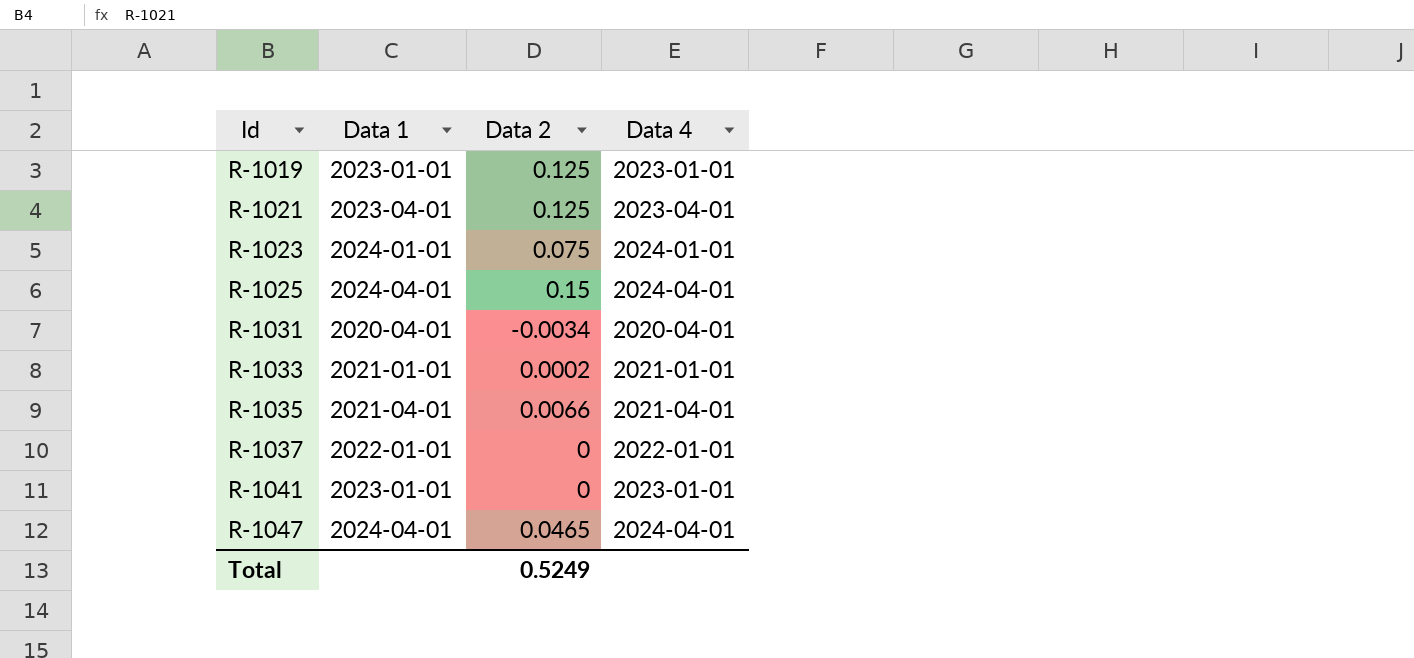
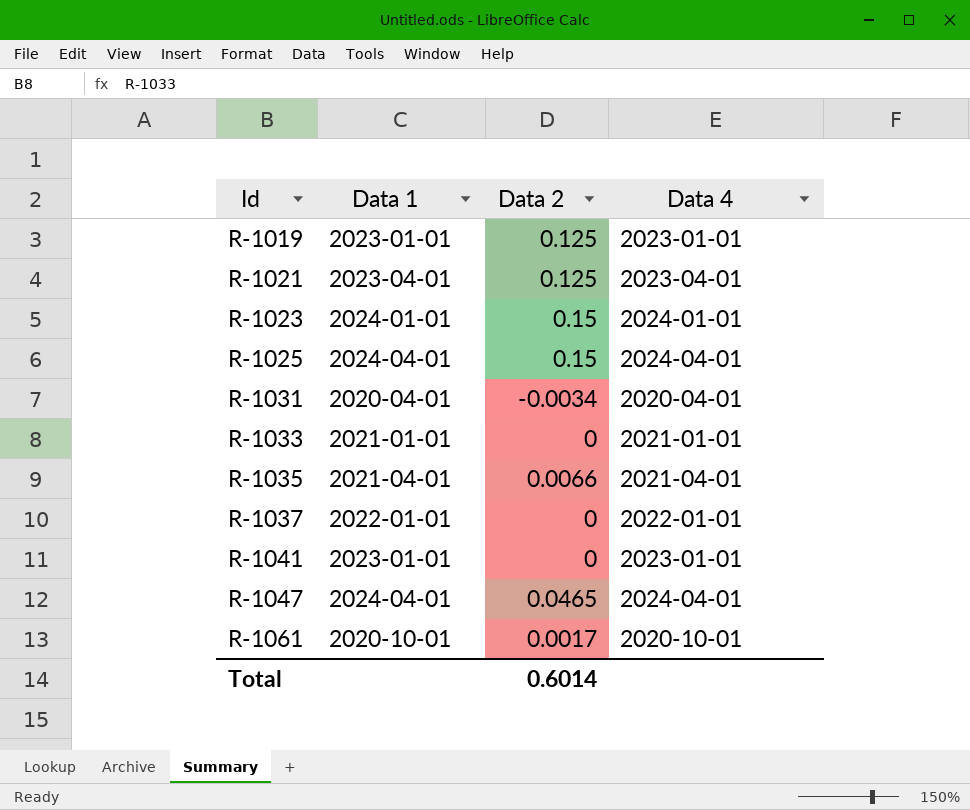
R-1023 | Data 2: 0.075 -> 0.15
R-1033 | Data 2: 0.0002 -> 0
row R-1061: none -> 2020-10-01 | 0.0017 | 2020-10-01
Total | Data 2: 0.5249 -> 0.6014

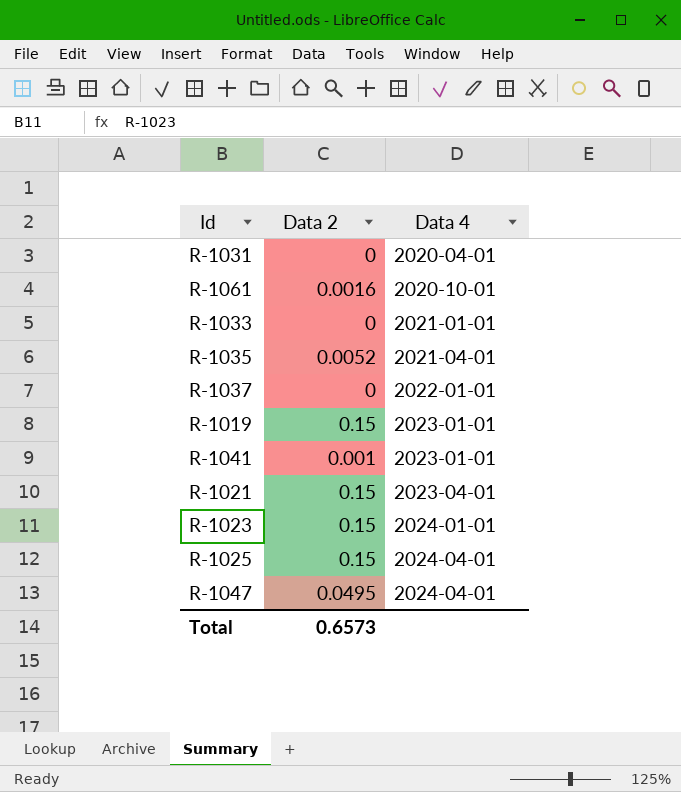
row order: Id ascending -> Data 4 ascending
column Data 1 | position: 2 -> none
R-1031 | Data 2: -0.0034 -> 0
R-1061 | Data 2: 0.0017 -> 0.0016
R-1035 | Data 2: 0.0066 -> 0.0052
R-1019 | Data 2: 0.125 -> 0.15
R-1041 | Data 2: 0 -> 0.001
R-1021 | Data 2: 0.125 -> 0.15
R-1047 | Data 2: 0.0465 -> 0.0495
Total | Data 2: 0.6014 -> 0.6573

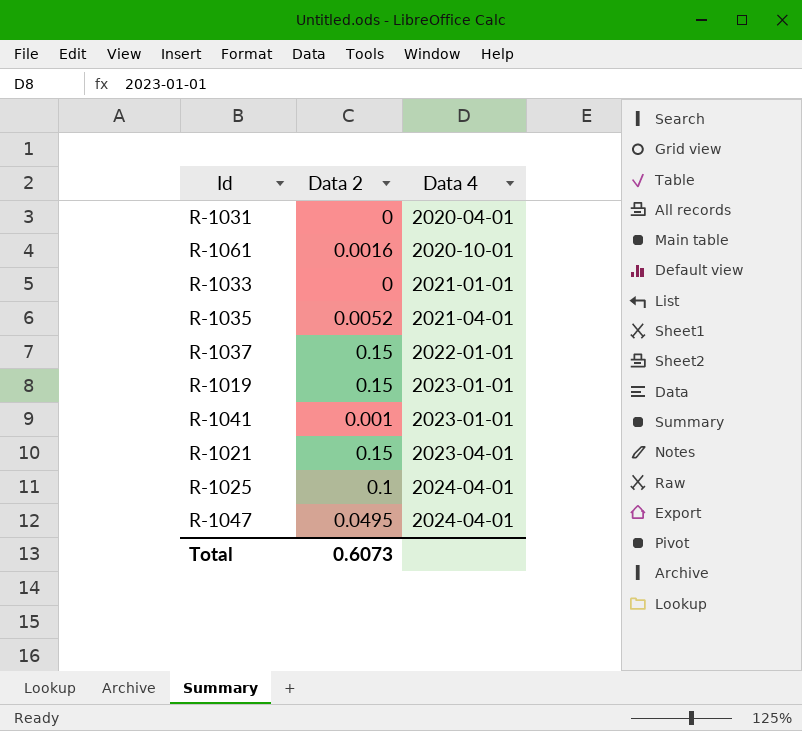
row R-1023: 0.15 | 2024-01-01 -> none
R-1037 | Data 2: 0 -> 0.15
R-1025 | Data 2: 0.15 -> 0.1
Total | Data 2: 0.6573 -> 0.6073

